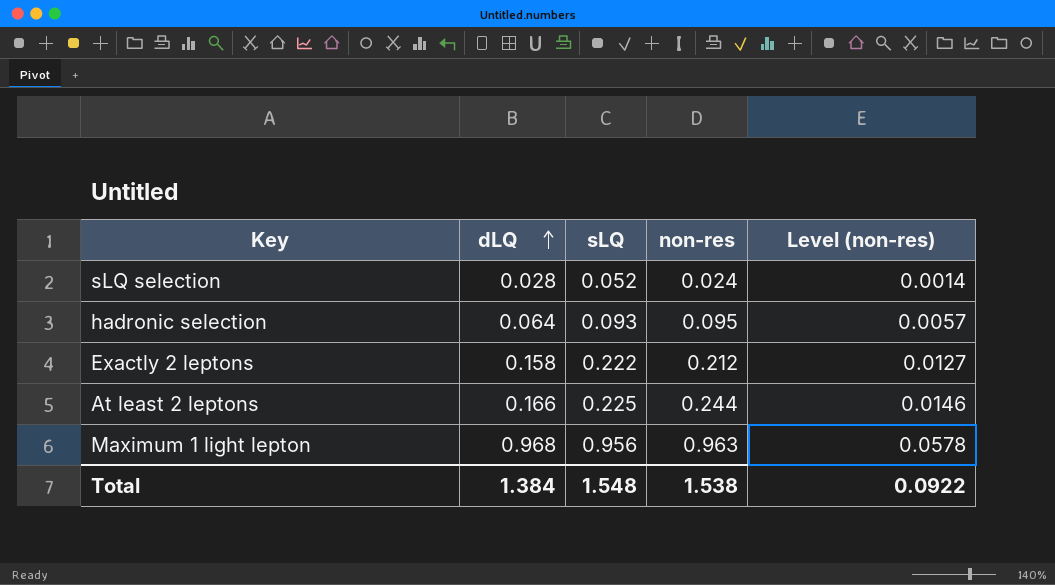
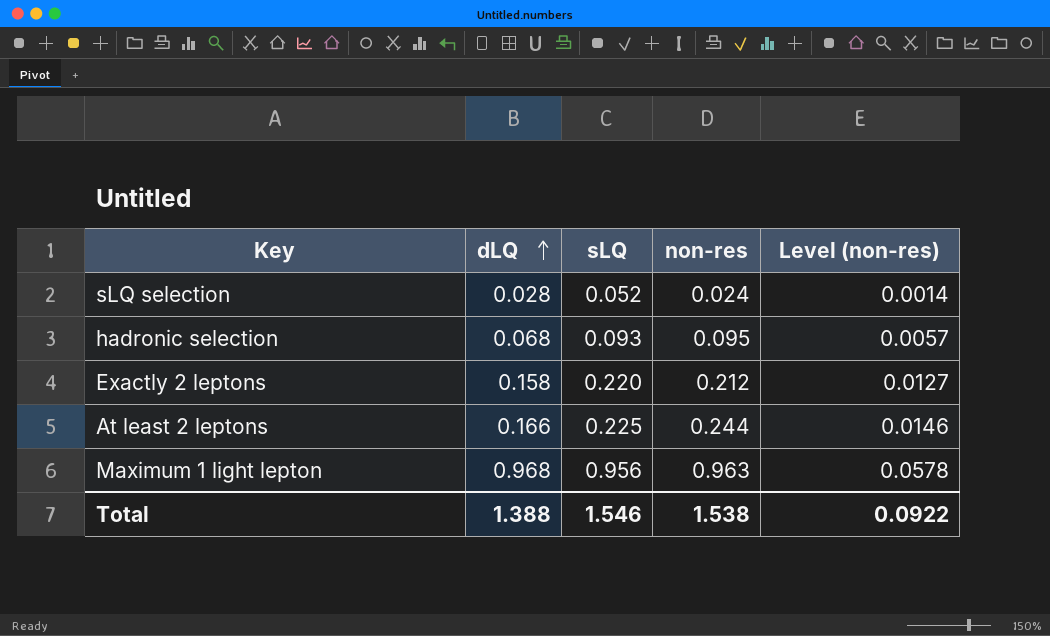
hadronic selection | dLQ: 0.064 -> 0.068
Exactly 2 leptons | sLQ: 0.222 -> 0.220
Total | dLQ: 1.384 -> 1.388
Total | sLQ: 1.548 -> 1.546

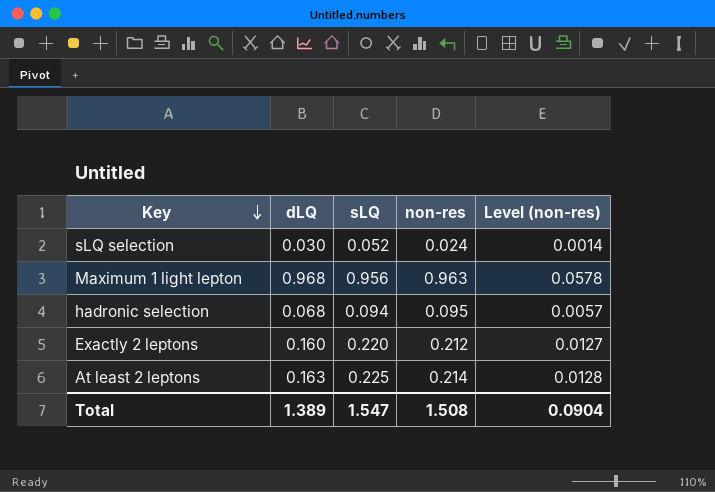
row order: dLQ ascending -> Key descending
sLQ selection | dLQ: 0.028 -> 0.030
hadronic selection | sLQ: 0.093 -> 0.094
Exactly 2 leptons | dLQ: 0.158 -> 0.160
At least 2 leptons | dLQ: 0.166 -> 0.163
At least 2 leptons | non-res: 0.244 -> 0.214
At least 2 leptons | Level (non-res): 0.0146 -> 0.0128
Total | dLQ: 1.388 -> 1.389
Total | sLQ: 1.546 -> 1.547
Total | non-res: 1.538 -> 1.508
Total | Level (non-res): 0.0922 -> 0.0904

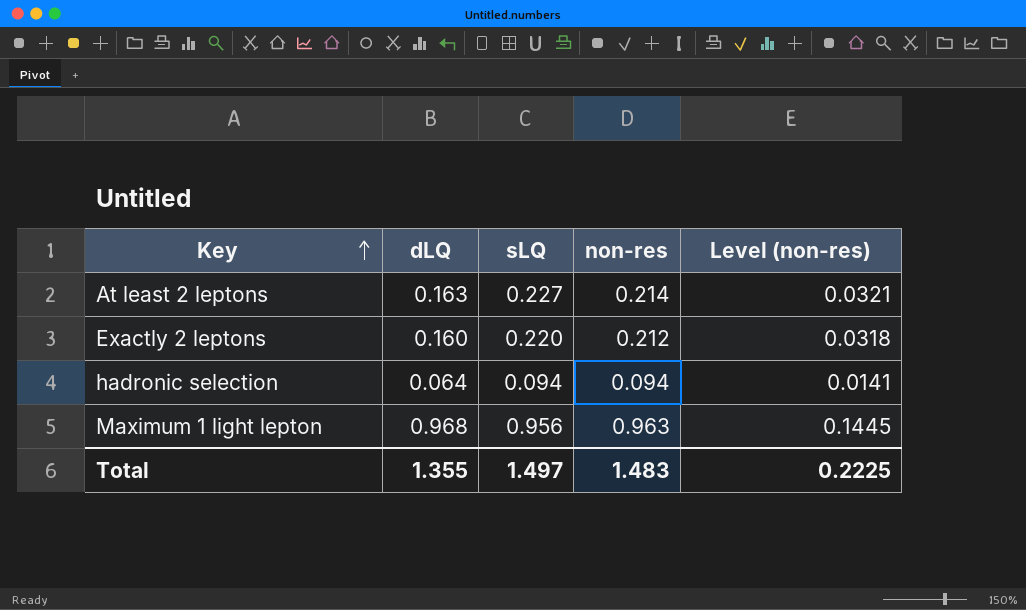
row order: Key descending -> Key ascending
column Level (non-res) | formula: [non-res] * 0.06 -> [non-res] * 0.15
row sLQ selection: 0.030 | 0.052 | 0.024 | 0.0014 -> none
At least 2 leptons | sLQ: 0.225 -> 0.227
hadronic selection | dLQ: 0.068 -> 0.064
hadronic selection | non-res: 0.095 -> 0.094
Total | dLQ: 1.389 -> 1.355
Total | sLQ: 1.547 -> 1.497
Total | non-res: 1.508 -> 1.483
Total | Level (non-res): 0.0904 -> 0.2225

